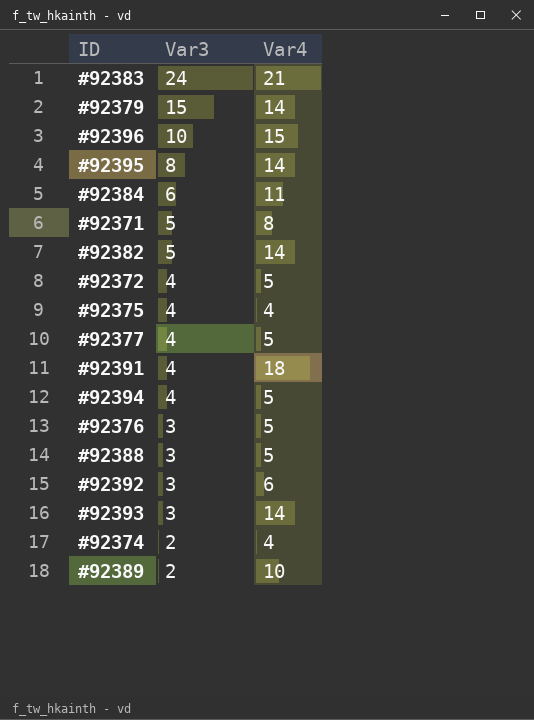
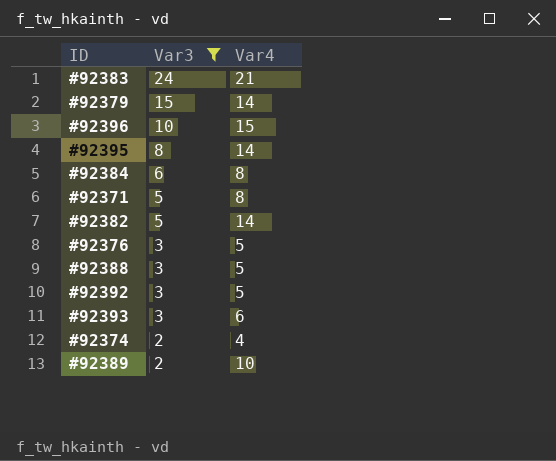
filter: none -> Var3 != 4
#92384 | Var4: 11 -> 8
#92392 | Var4: 6 -> 5
#92393 | Var4: 14 -> 6

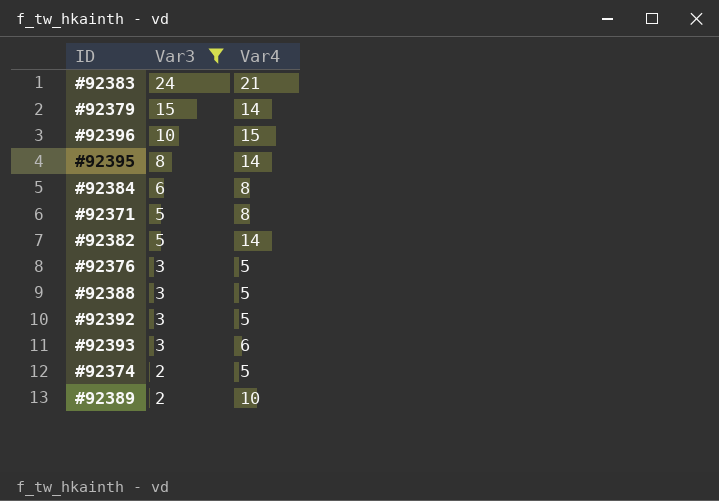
#92374 | Var4: 4 -> 5

